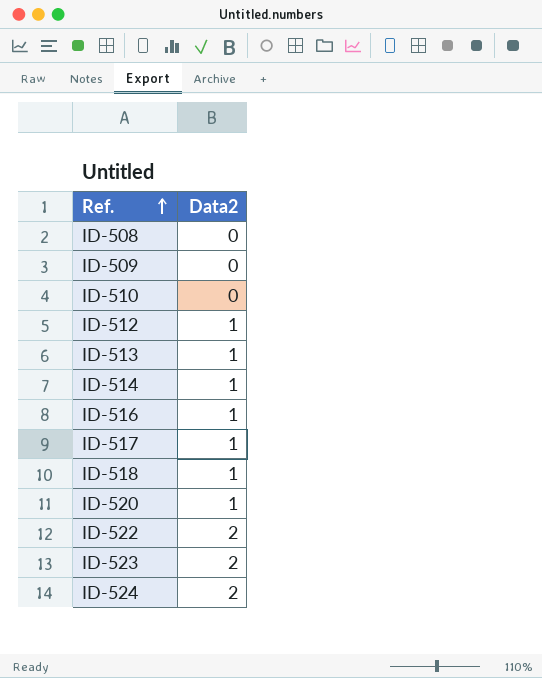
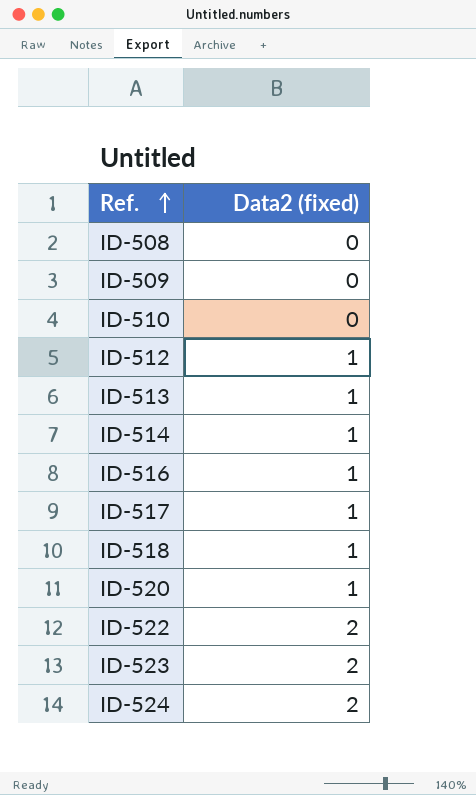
column name: Data2 -> Data2 (fixed)

